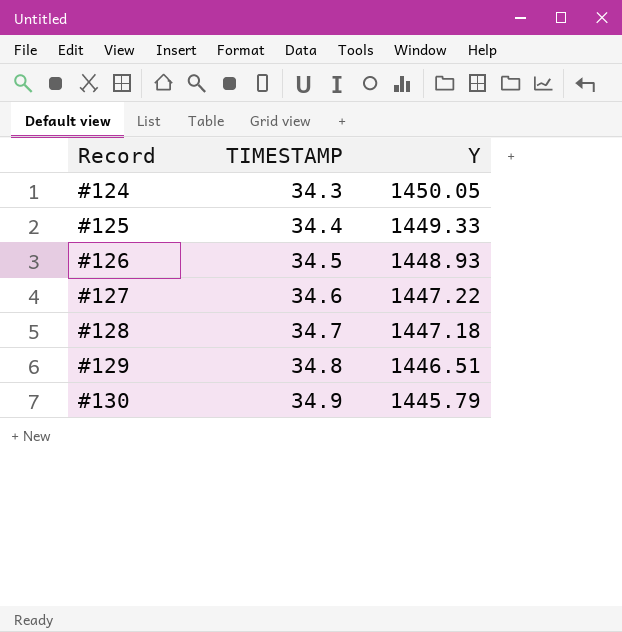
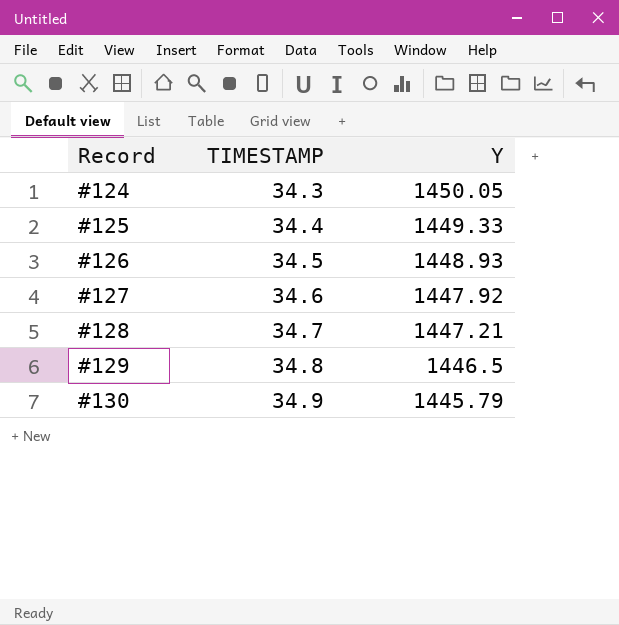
#127 | Y: 1447.22 -> 1447.92
#128 | Y: 1447.18 -> 1447.21
#129 | Y: 1446.51 -> 1446.5

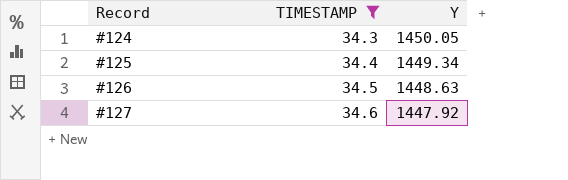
filter: none -> TIMESTAMP <= 34.6
#125 | Y: 1449.33 -> 1449.34
#126 | Y: 1448.93 -> 1448.63

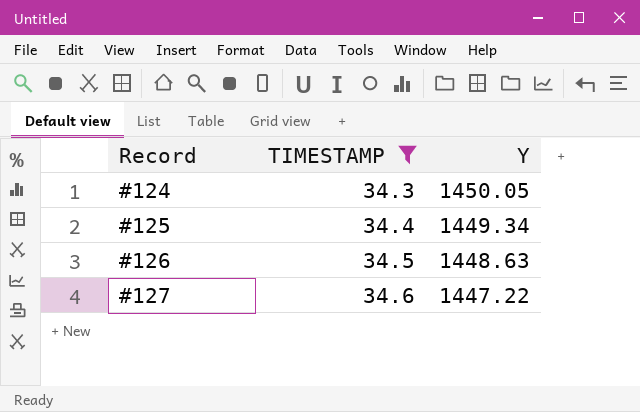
#127 | Y: 1447.92 -> 1447.22

